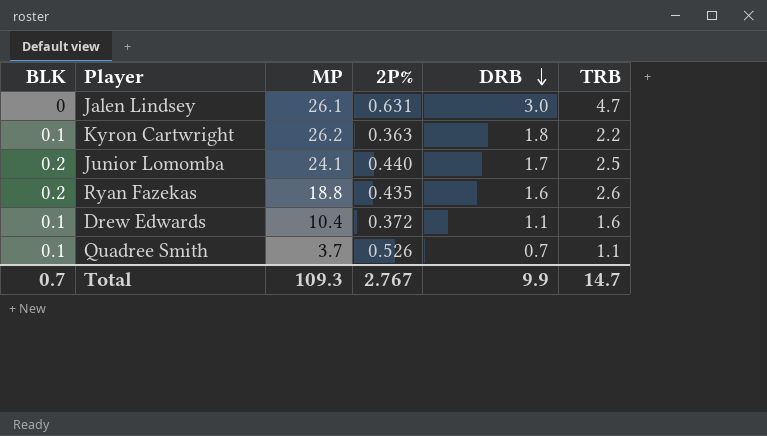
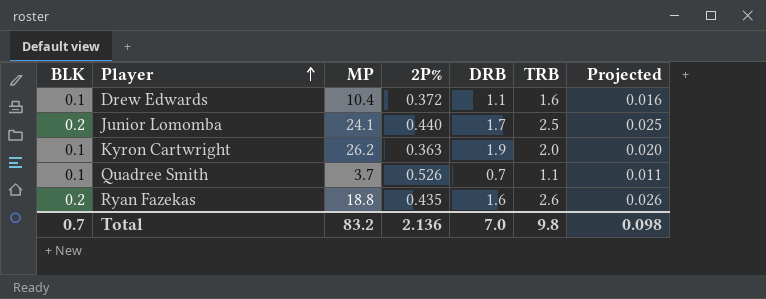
row order: DRB descending -> Player ascending
column Projected | formula: none -> [TRB] * 0.01
row Jalen Lindsey: 0 | 26.1 | 0.631 | 3.0 | 4.7 -> none
Kyron Cartwright | DRB: 1.8 -> 1.9
Kyron Cartwright | TRB: 2.2 -> 2.0
Total | MP: 109.3 -> 83.2
Total | 2P%: 2.767 -> 2.136
Total | DRB: 9.9 -> 7.0
Total | TRB: 14.7 -> 9.8

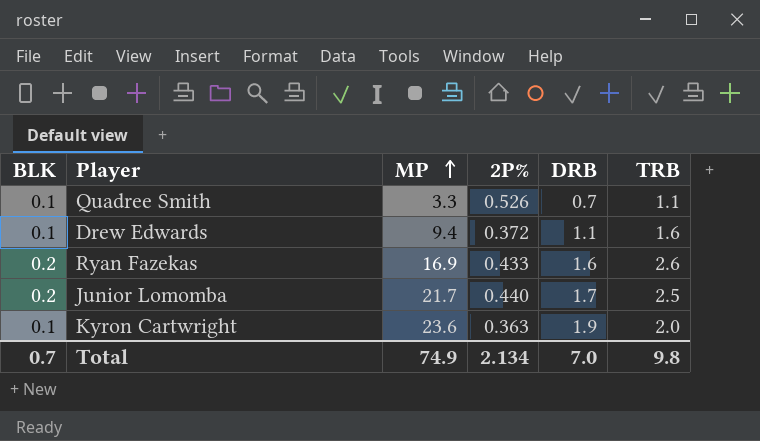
row order: Player ascending -> MP ascending
column Projected | formula: [TRB] * 0.01 -> none
Quadree Smith | MP: 3.7 -> 3.3
Drew Edwards | MP: 10.4 -> 9.4
Ryan Fazekas | MP: 18.8 -> 16.9
Ryan Fazekas | 2P%: 0.435 -> 0.433
Junior Lomomba | MP: 24.1 -> 21.7
Kyron Cartwright | MP: 26.2 -> 23.6
Total | MP: 83.2 -> 74.9
Total | 2P%: 2.136 -> 2.134

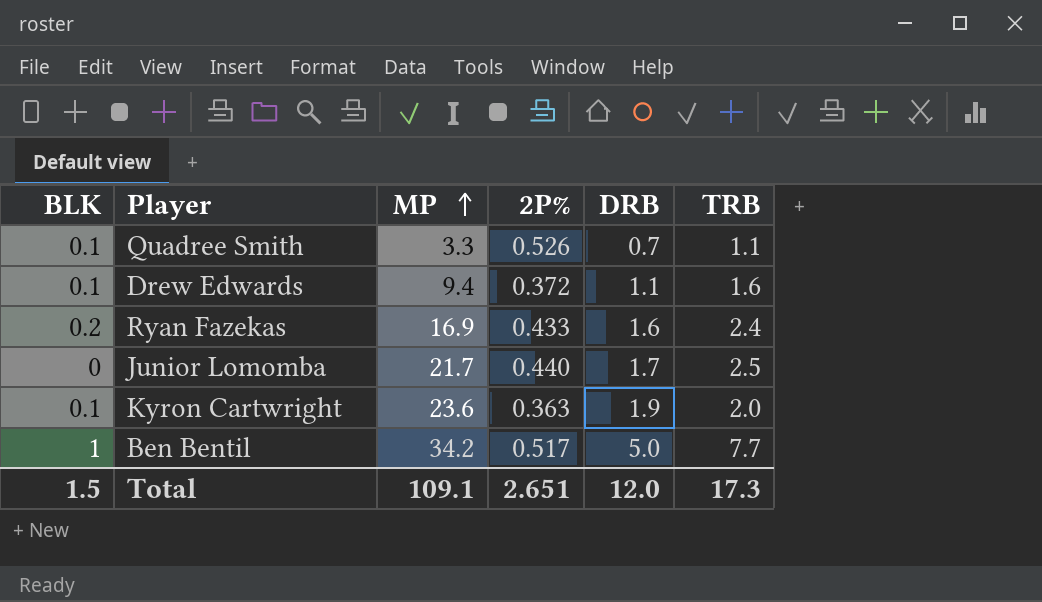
Ryan Fazekas | TRB: 2.6 -> 2.4
Junior Lomomba | BLK: 0.2 -> 0
row Ben Bentil: none -> 1 | 34.2 | 0.517 | 5.0 | 7.7
Total | BLK: 0.7 -> 1.5
Total | MP: 74.9 -> 109.1
Total | 2P%: 2.134 -> 2.651
Total | DRB: 7.0 -> 12.0
Total | TRB: 9.8 -> 17.3

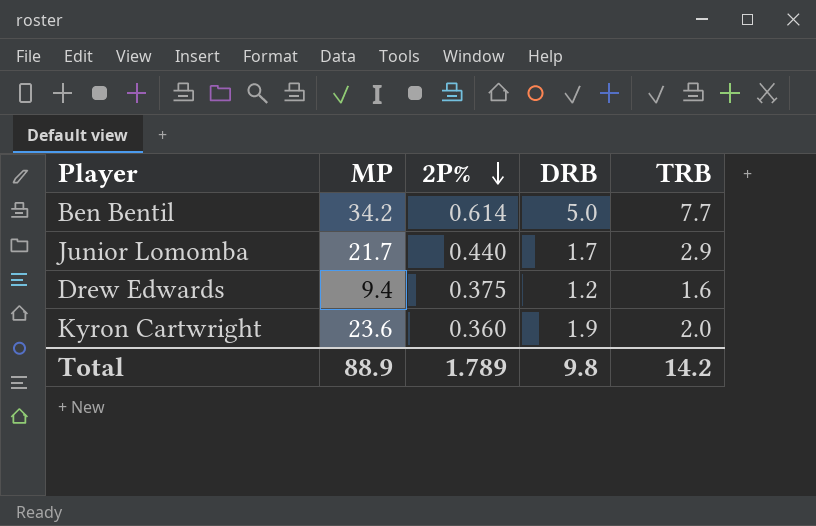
row order: MP ascending -> 2P% descending
column BLK | position: 1 -> none
row Quadree Smith: 0.1 | 3.3 | 0.526 | 0.7 | 1.1 -> none
row Ryan Fazekas: 0.2 | 16.9 | 0.433 | 1.6 | 2.4 -> none
Ben Bentil | 2P%: 0.517 -> 0.614
Junior Lomomba | TRB: 2.5 -> 2.9
Drew Edwards | 2P%: 0.372 -> 0.375
Drew Edwards | DRB: 1.1 -> 1.2
Kyron Cartwright | 2P%: 0.363 -> 0.360
Total | MP: 109.1 -> 88.9
Total | 2P%: 2.651 -> 1.789
Total | DRB: 12.0 -> 9.8
Total | TRB: 17.3 -> 14.2

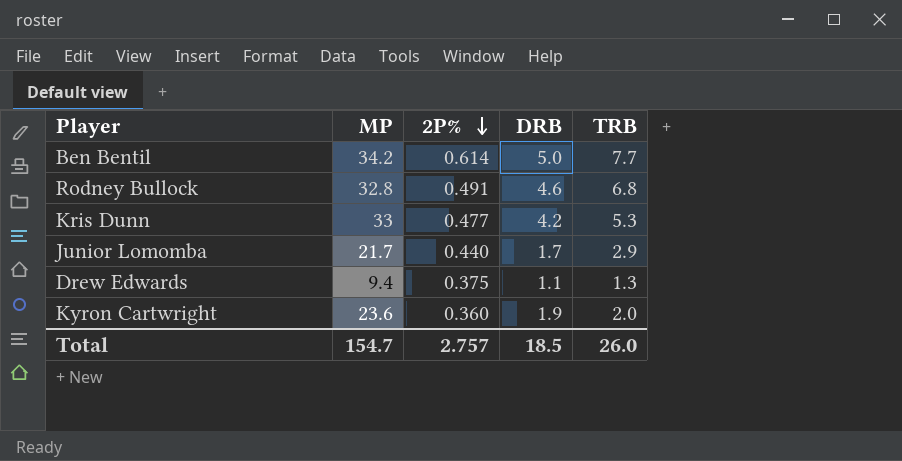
row Rodney Bullock: none -> 32.8 | 0.491 | 4.6 | 6.8
row Kris Dunn: none -> 33 | 0.477 | 4.2 | 5.3
Drew Edwards | DRB: 1.2 -> 1.1
Drew Edwards | TRB: 1.6 -> 1.3
Total | MP: 88.9 -> 154.7
Total | 2P%: 1.789 -> 2.757
Total | DRB: 9.8 -> 18.5
Total | TRB: 14.2 -> 26.0

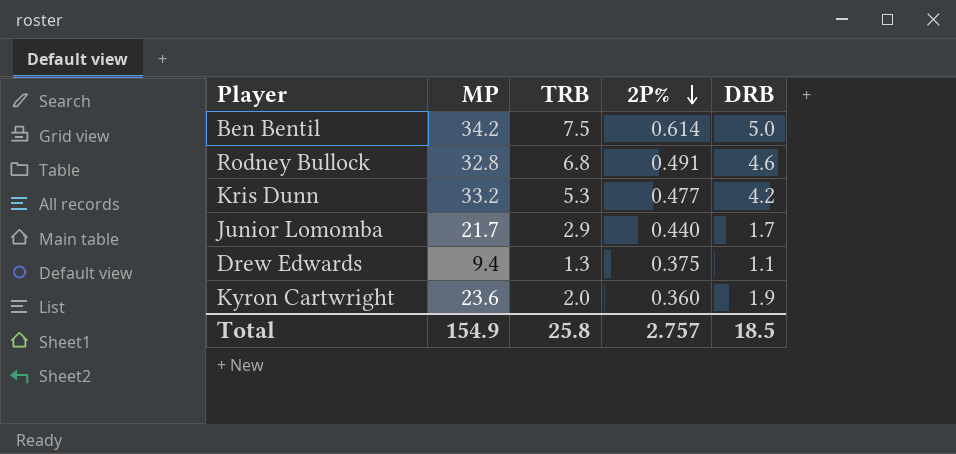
column TRB | position: 5 -> 3
Ben Bentil | TRB: 7.7 -> 7.5
Kris Dunn | MP: 33 -> 33.2
Total | MP: 154.7 -> 154.9
Total | TRB: 26.0 -> 25.8

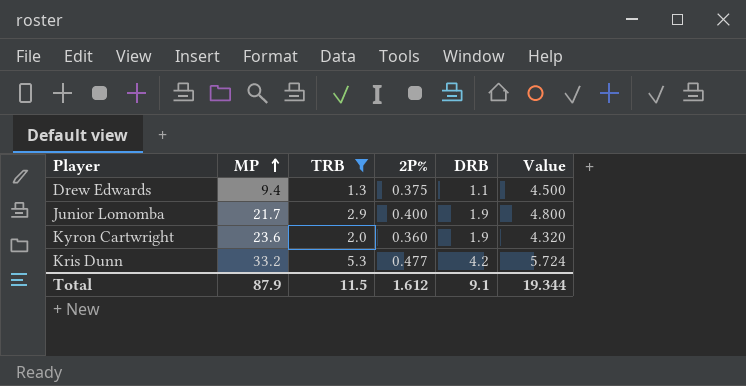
filter: none -> TRB <= 5.3
row order: 2P% descending -> MP ascending
column Value | formula: none -> [2P%] * 12
Junior Lomomba | 2P%: 0.440 -> 0.400
Junior Lomomba | DRB: 1.7 -> 1.9
Total | MP: 154.9 -> 87.9
Total | TRB: 25.8 -> 11.5
Total | 2P%: 2.757 -> 1.612
Total | DRB: 18.5 -> 9.1

